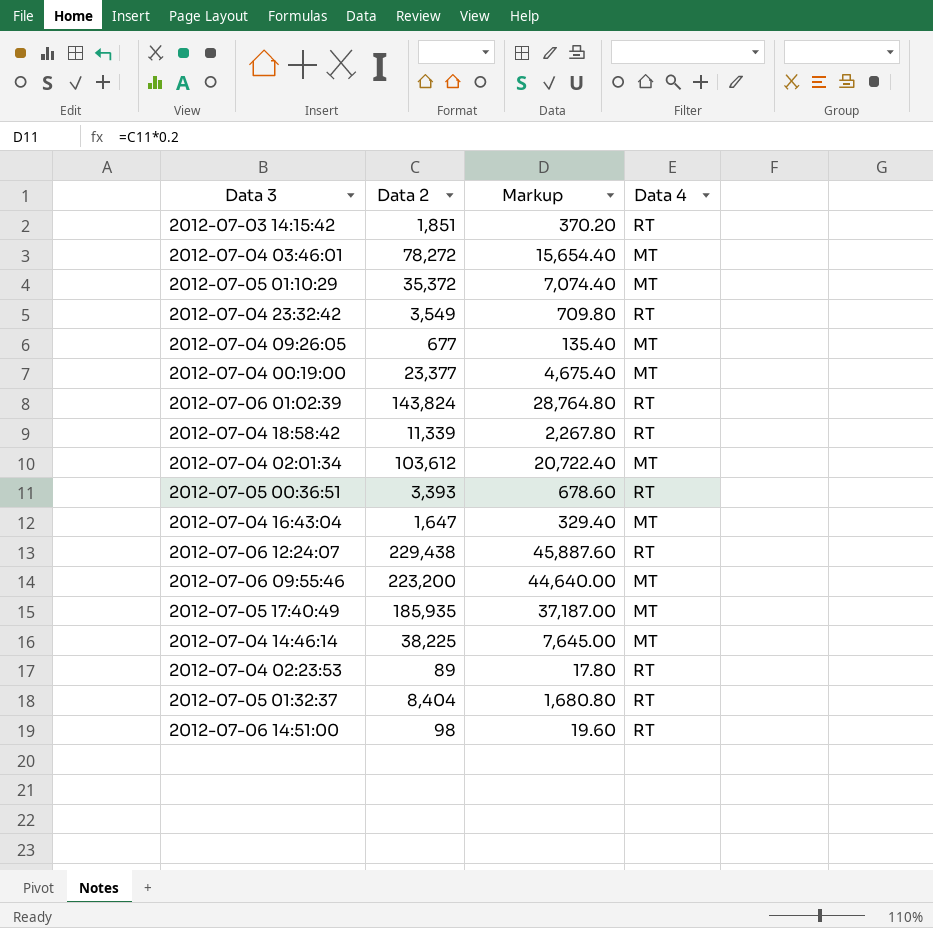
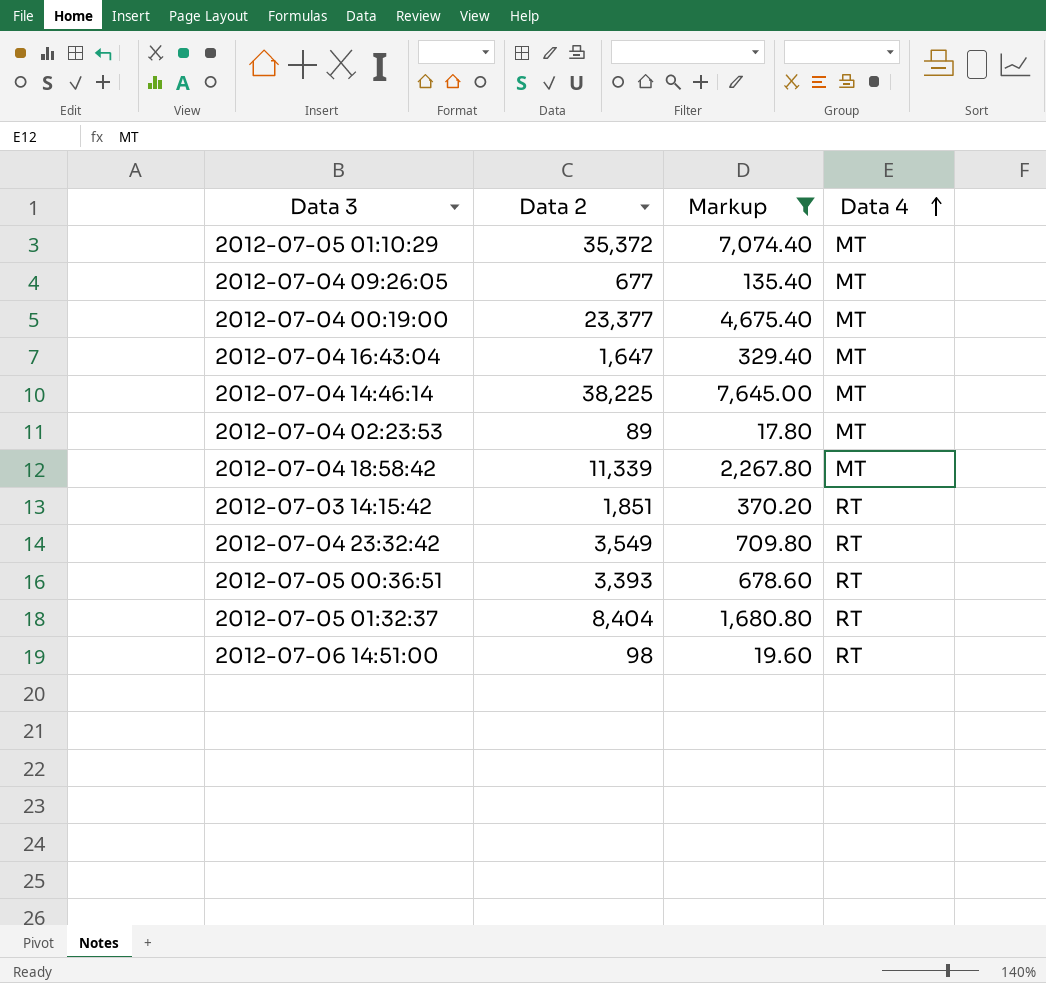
filter: none -> Markup <= 7,645.00
row order: none -> Data 4 ascending
2012-07-04 02:23:53 | Data 4: RT -> MT
2012-07-04 18:58:42 | Data 4: RT -> MT

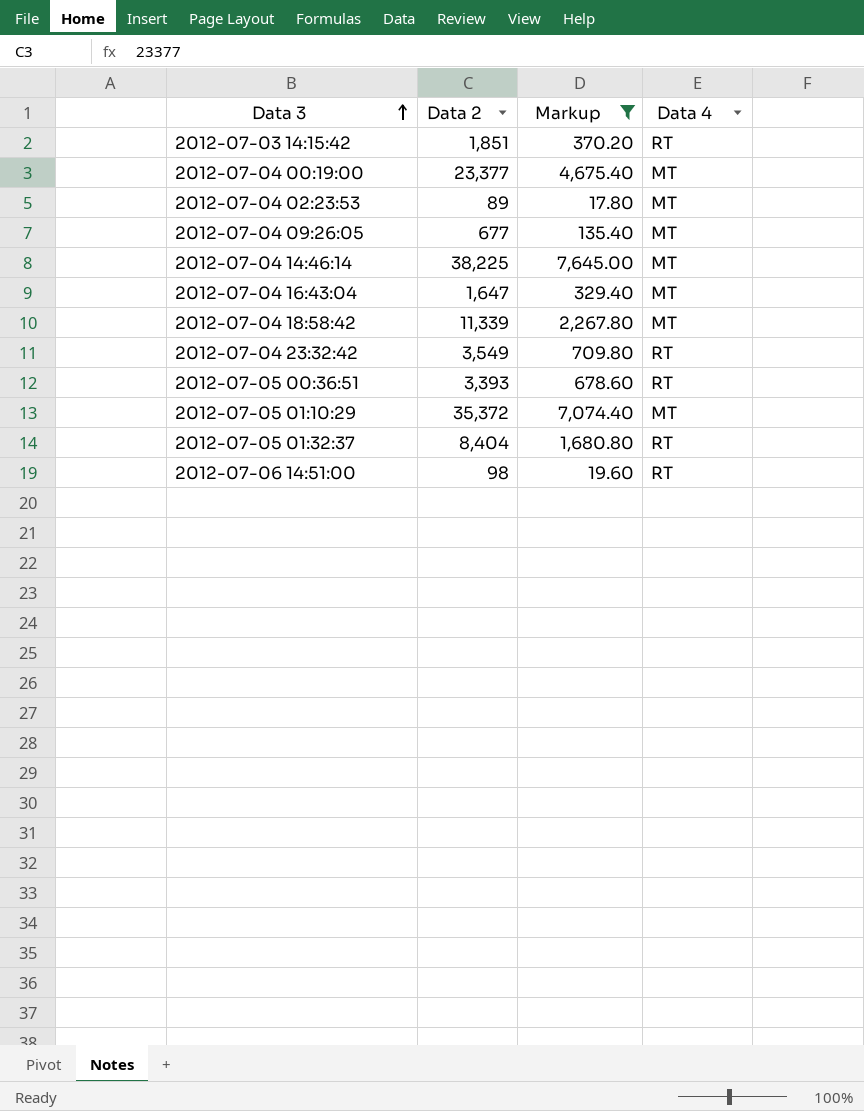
row order: Data 4 ascending -> Data 3 ascending

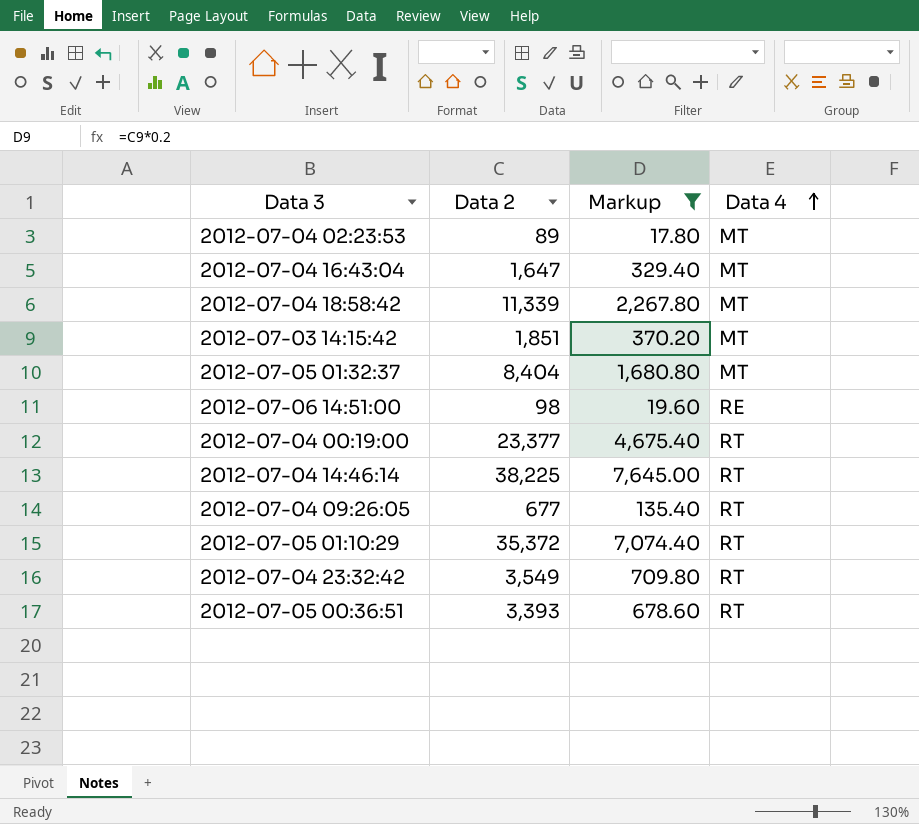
row order: Data 3 ascending -> Data 4 ascending
2012-07-03 14:15:42 | Data 4: RT -> MT
2012-07-05 01:32:37 | Data 4: RT -> MT
2012-07-06 14:51:00 | Data 4: RT -> RE
2012-07-04 00:19:00 | Data 4: MT -> RT
2012-07-04 14:46:14 | Data 4: MT -> RT
2012-07-04 09:26:05 | Data 4: MT -> RT
2012-07-05 01:10:29 | Data 4: MT -> RT

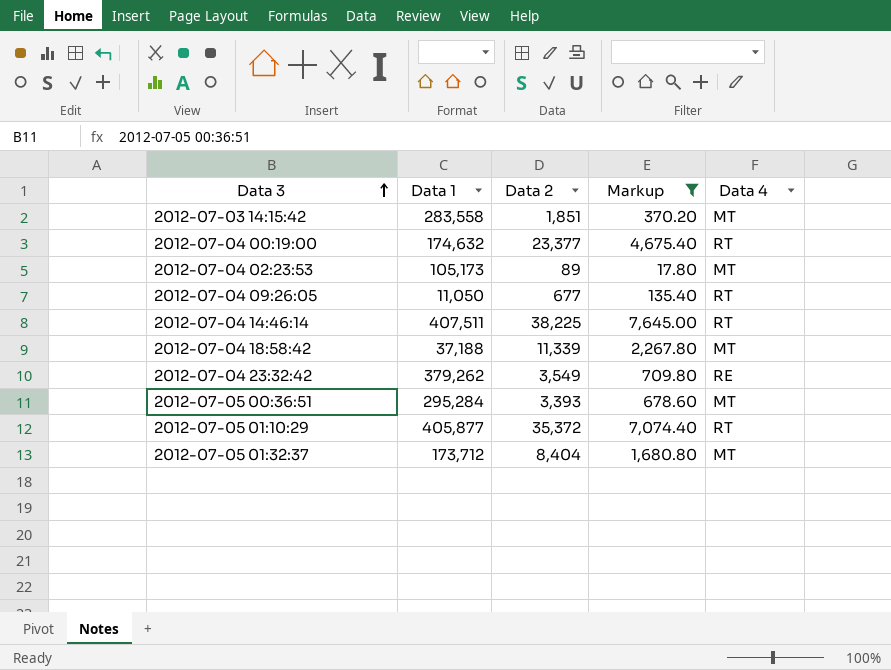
row order: Data 4 ascending -> Data 3 ascending
column Data 1 | position: none -> 2
row 2012-07-04 16:43:04: 1,647 | 329.40 | MT -> none
row 2012-07-06 14:51:00: 98 | 19.60 | RE -> none
2012-07-04 23:32:42 | Data 4: RT -> RE
2012-07-05 00:36:51 | Data 4: RT -> MT

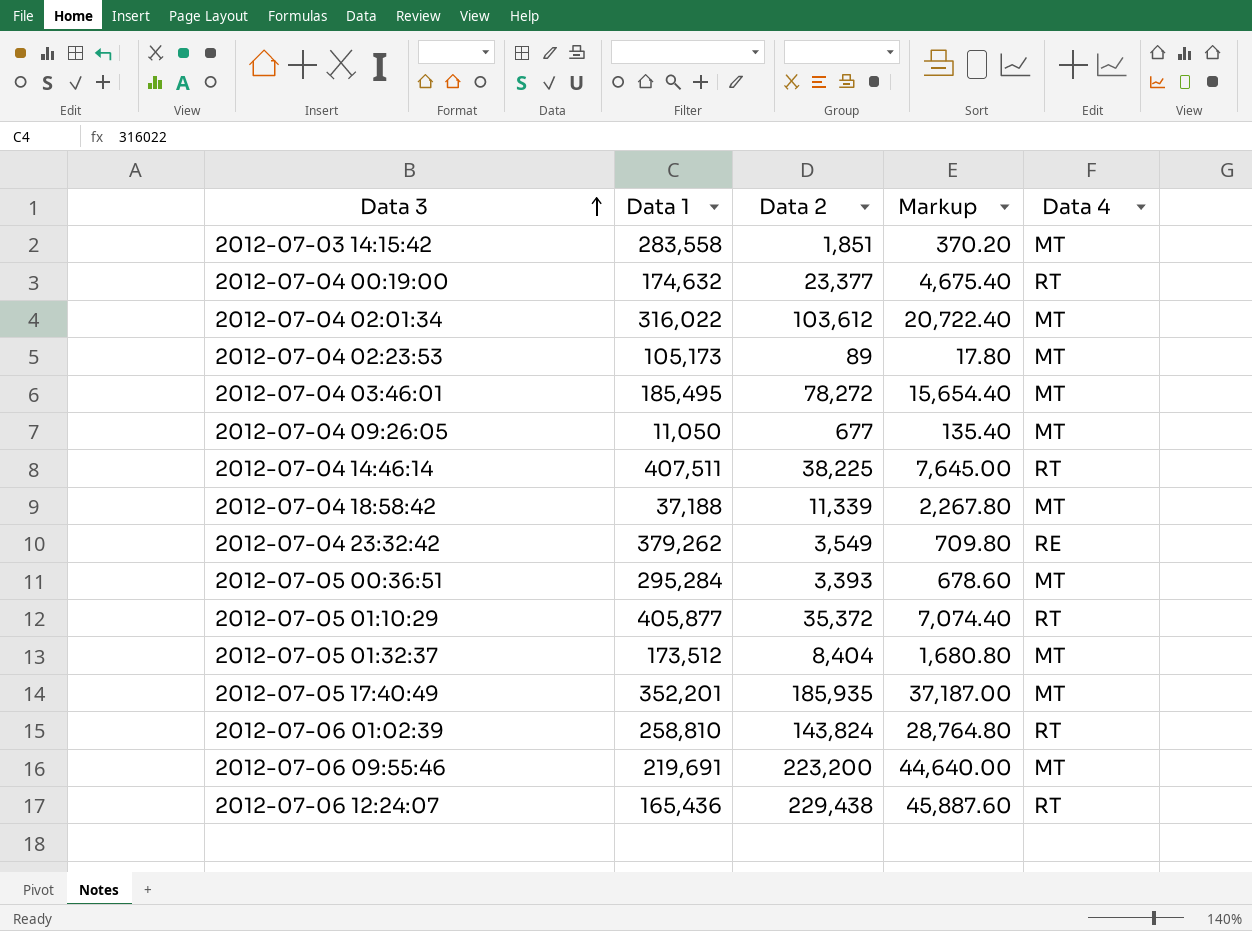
filter: Markup <= 7,645.00 -> none
2012-07-04 09:26:05 | Data 4: RT -> MT
2012-07-05 01:32:37 | Data 1: 173,712 -> 173,512

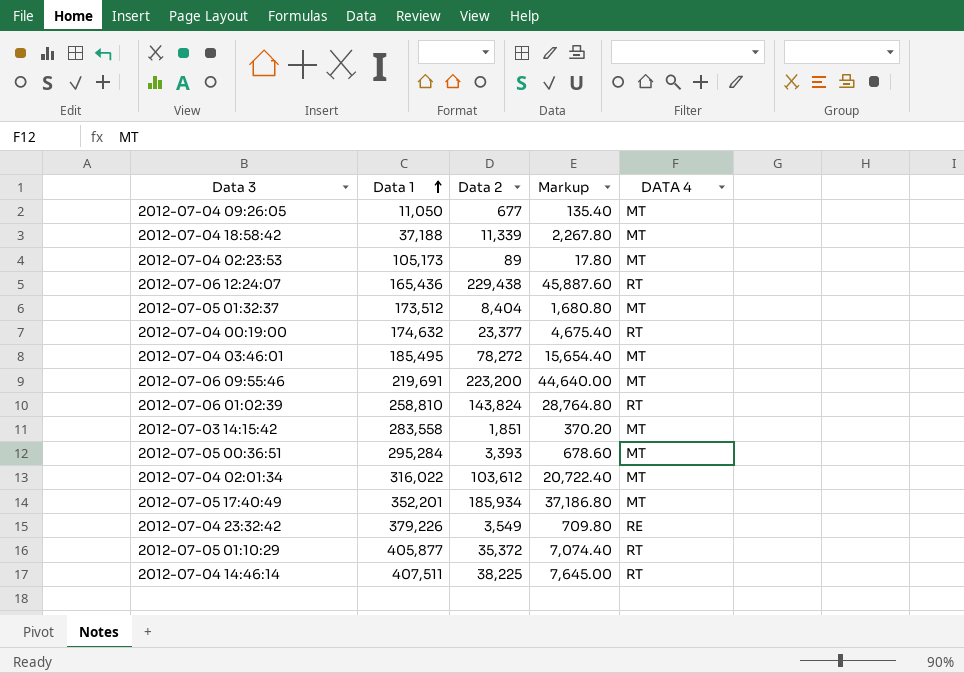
row order: Data 3 ascending -> Data 1 ascending
column name: Data 4 -> DATA 4
2012-07-05 17:40:49 | Data 2: 185,935 -> 185,934
2012-07-05 17:40:49 | Markup: 37,187.00 -> 37,186.80
2012-07-04 23:32:42 | Data 1: 379,262 -> 379,226

